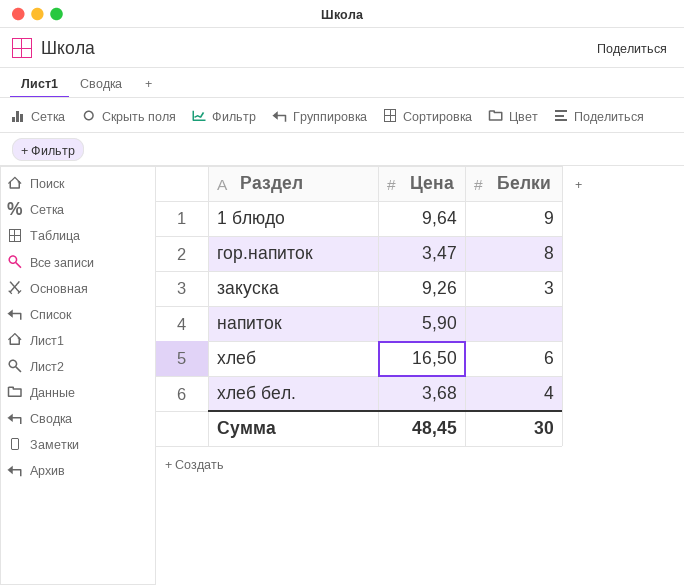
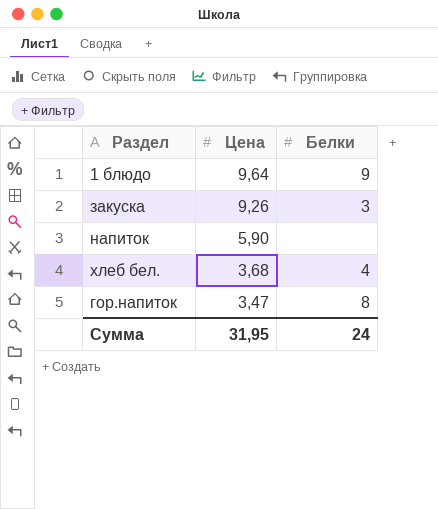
row order: Раздел ascending -> Цена descending
row хлеб: 16,50 | 6 -> none
Сумма | Цена: 48,45 -> 31,95
Сумма | Белки: 30 -> 24

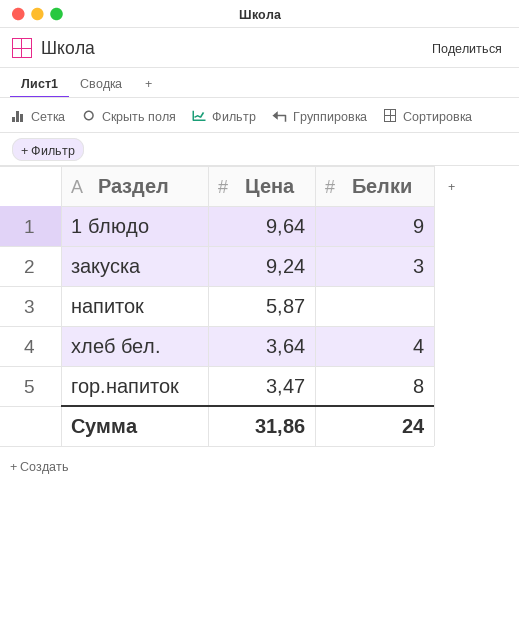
закуска | Цена: 9,26 -> 9,24
напиток | Цена: 5,90 -> 5,87
хлеб бел. | Цена: 3,68 -> 3,64
Сумма | Цена: 31,95 -> 31,86

